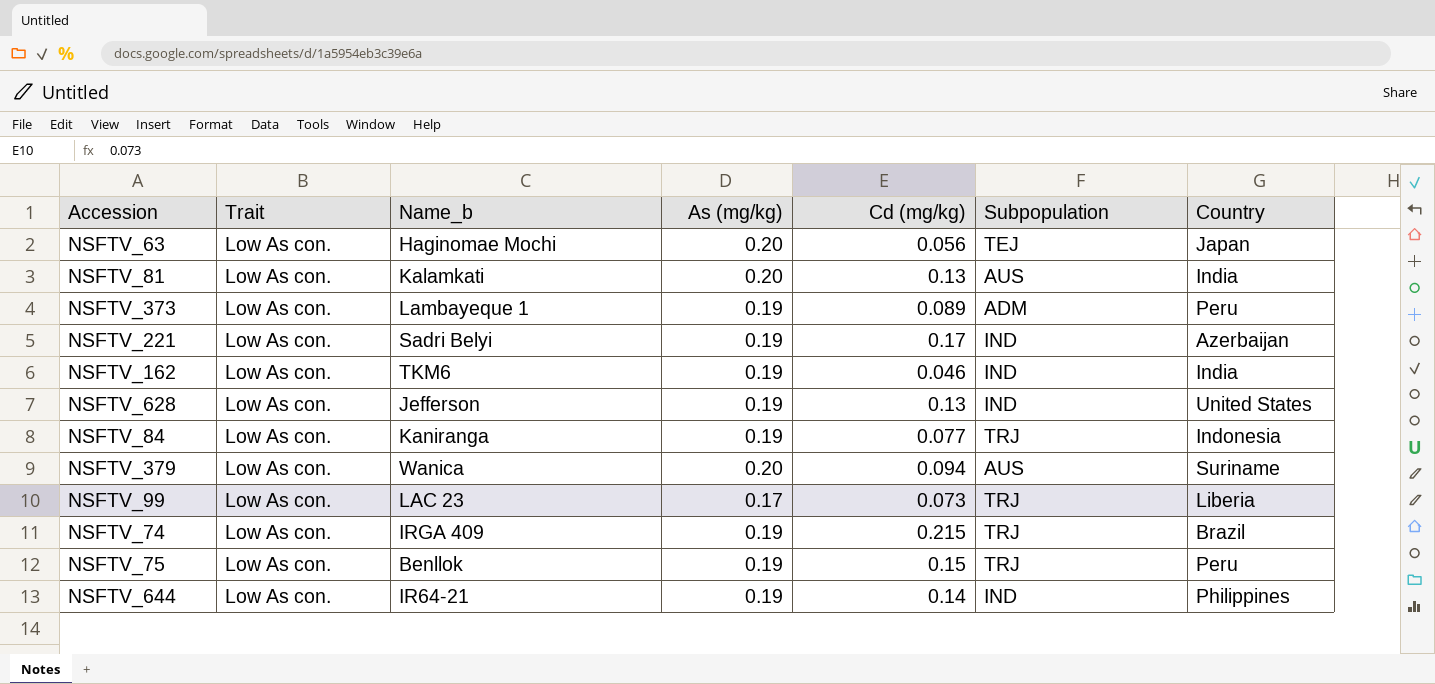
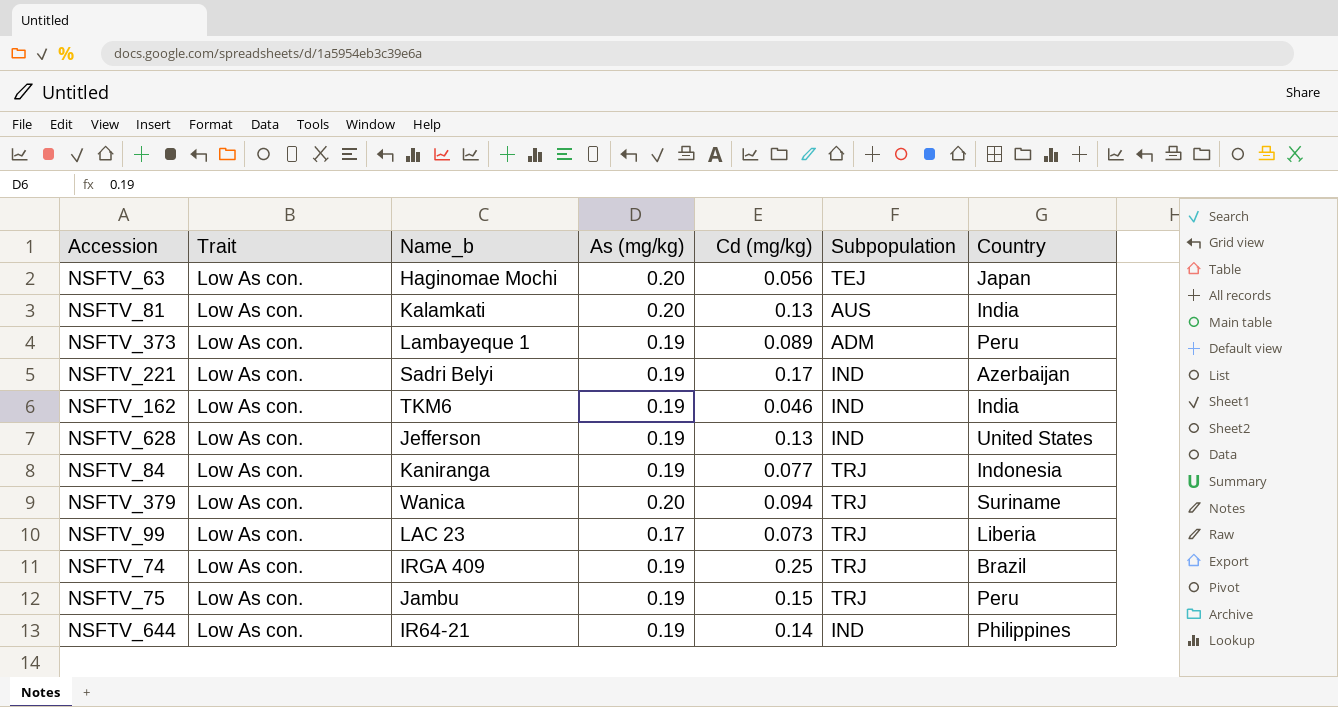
NSFTV_379 | Subpopulation: AUS -> TRJ
NSFTV_74 | Cd (mg/kg): 0.215 -> 0.25
NSFTV_75 | Name_b: Benllok -> Jambu

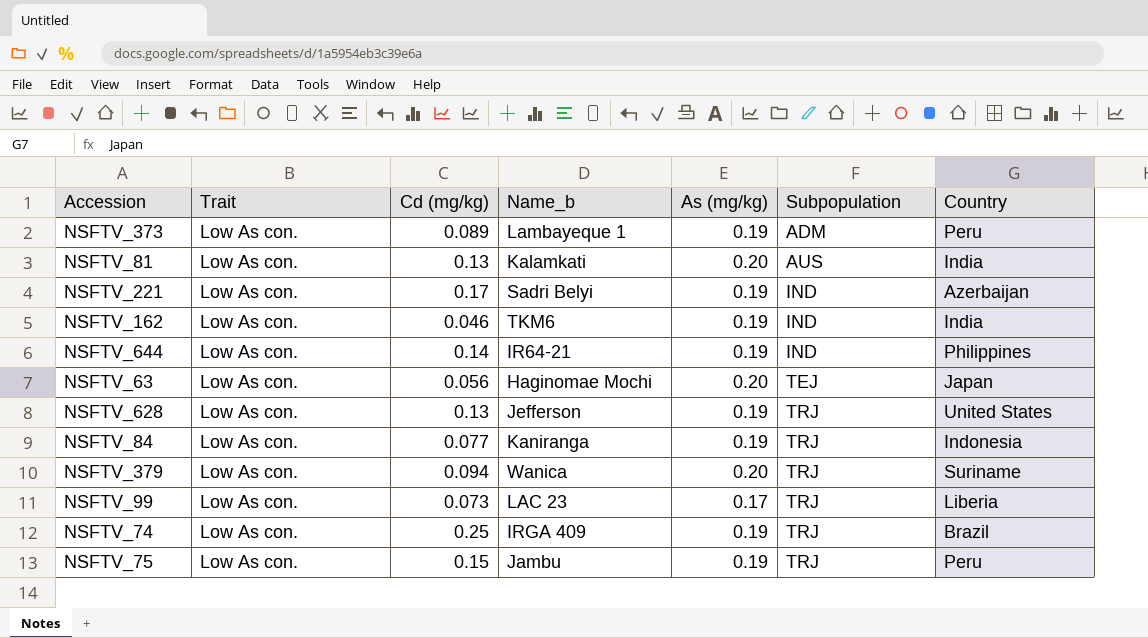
row order: none -> Subpopulation ascending
column Cd (mg/kg) | position: 5 -> 3
NSFTV_628 | Subpopulation: IND -> TRJ

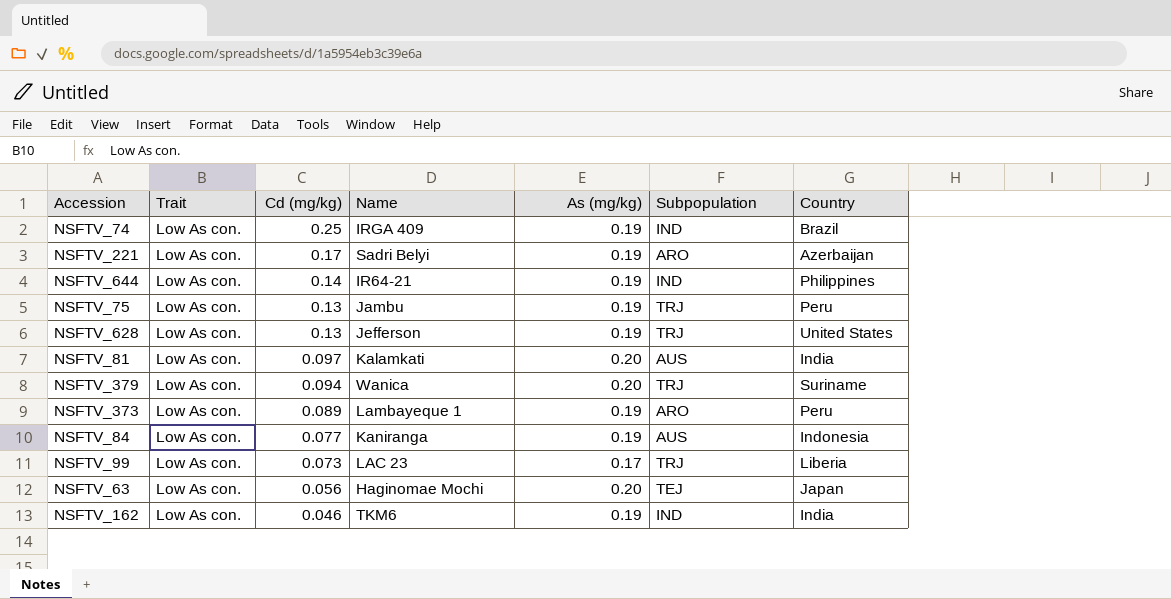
row order: Subpopulation ascending -> Cd (mg/kg) descending
column name: Name_b -> Name
NSFTV_74 | Subpopulation: TRJ -> IND
NSFTV_221 | Subpopulation: IND -> ARO
NSFTV_75 | Cd (mg/kg): 0.15 -> 0.13
NSFTV_81 | Cd (mg/kg): 0.13 -> 0.097
NSFTV_373 | Subpopulation: ADM -> ARO
NSFTV_84 | Subpopulation: TRJ -> AUS

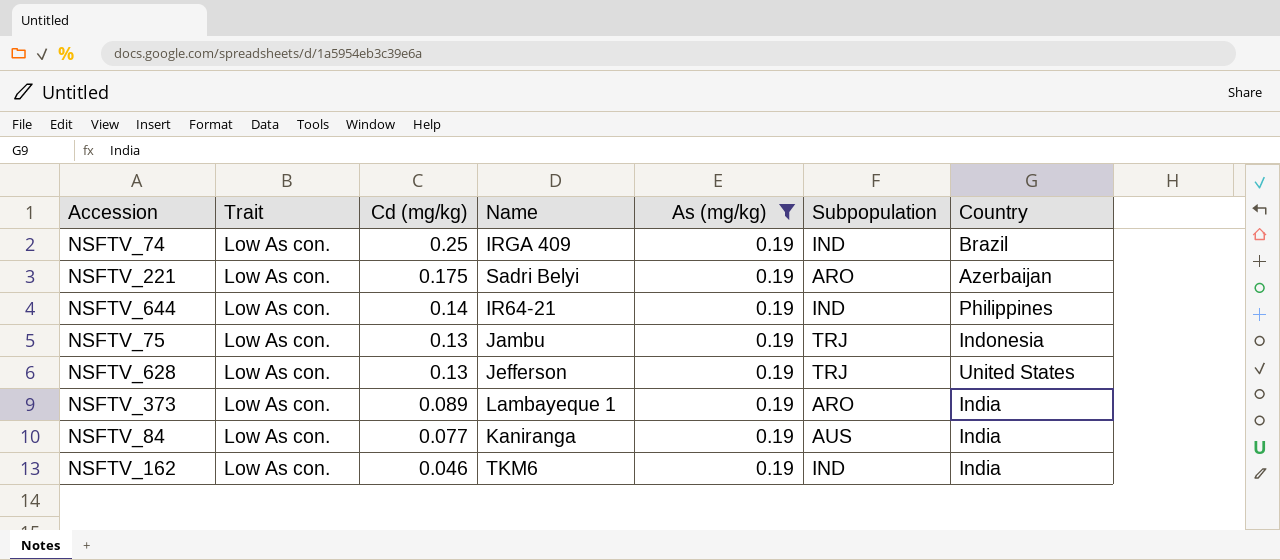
filter: none -> As (mg/kg) = 0.19
NSFTV_221 | Cd (mg/kg): 0.17 -> 0.175
NSFTV_75 | Country: Peru -> Indonesia
NSFTV_373 | Country: Peru -> India
NSFTV_84 | Country: Indonesia -> India

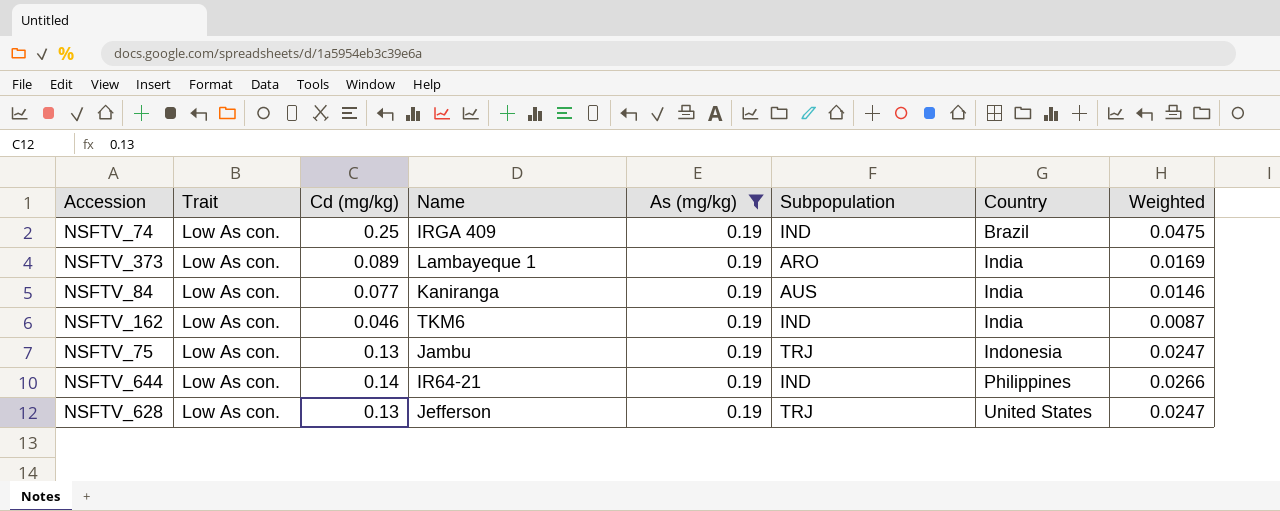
row order: Cd (mg/kg) descending -> Country ascending
column Weighted | formula: none -> [Cd (mg/kg)] * [As (mg/kg)]
row NSFTV_221: Low As con. | 0.175 | Sadri Belyi | 0.19 | ARO | Azerbaijan -> none

